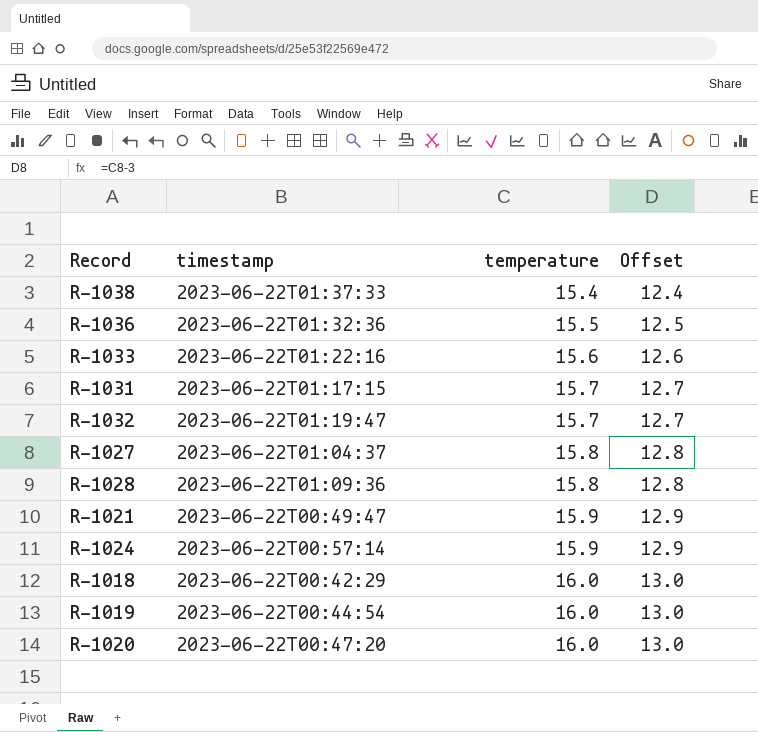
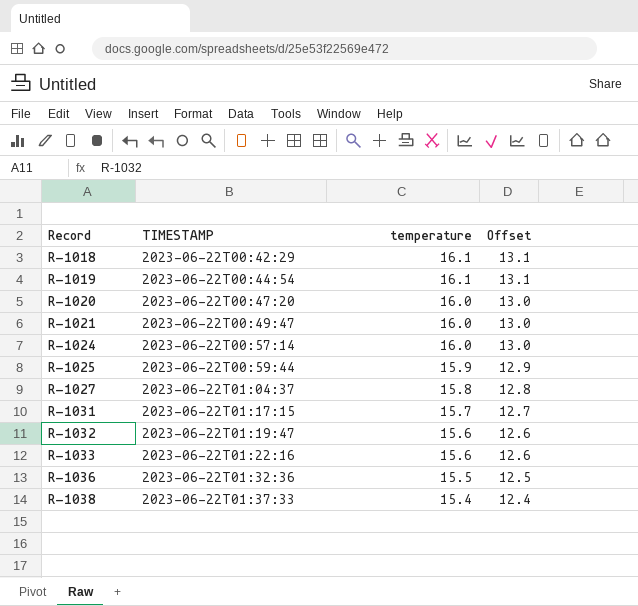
row order: temperature ascending -> Record ascending
column name: timestamp -> TIMESTAMP
row R-1028: 2023-06-22T01:09:36 | 15.8 | 12.8 -> none
R-1018 | temperature: 16.0 -> 16.1
R-1018 | Offset: 13.0 -> 13.1
R-1019 | temperature: 16.0 -> 16.1
R-1019 | Offset: 13.0 -> 13.1
R-1021 | temperature: 15.9 -> 16.0
R-1021 | Offset: 12.9 -> 13.0
R-1024 | temperature: 15.9 -> 16.0
R-1024 | Offset: 12.9 -> 13.0
row R-1025: none -> 2023-06-22T00:59:44 | 15.9 | 12.9
R-1032 | temperature: 15.7 -> 15.6
R-1032 | Offset: 12.7 -> 12.6

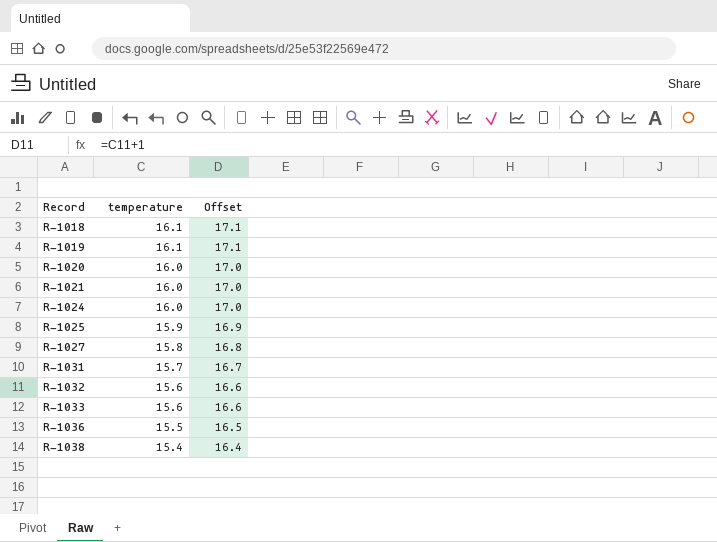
column TIMESTAMP | position: 2 -> none
column Offset | formula: [temperature] - 3 -> [temperature] + 1

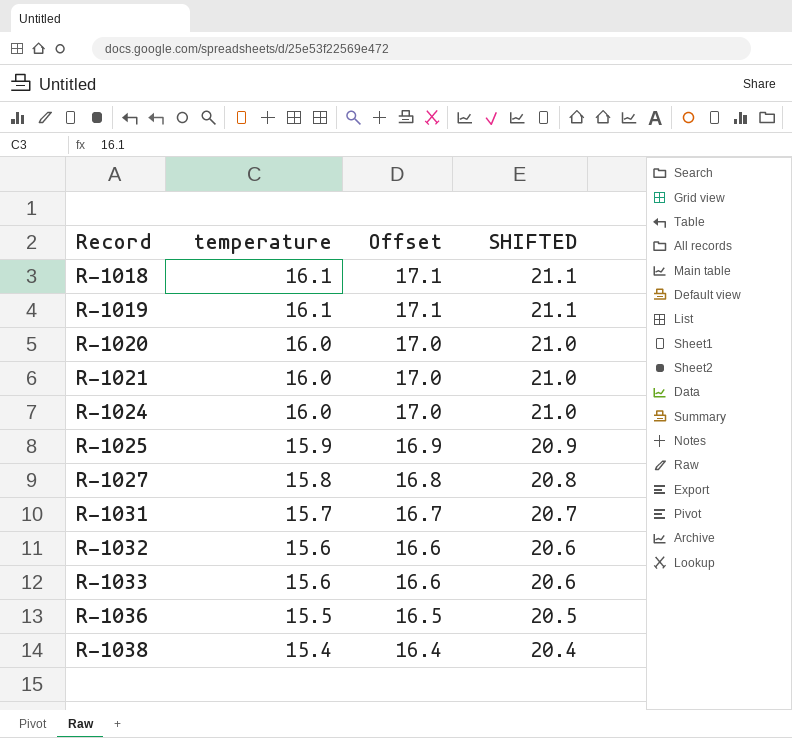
column SHIFTED | formula: none -> [temperature] + 5

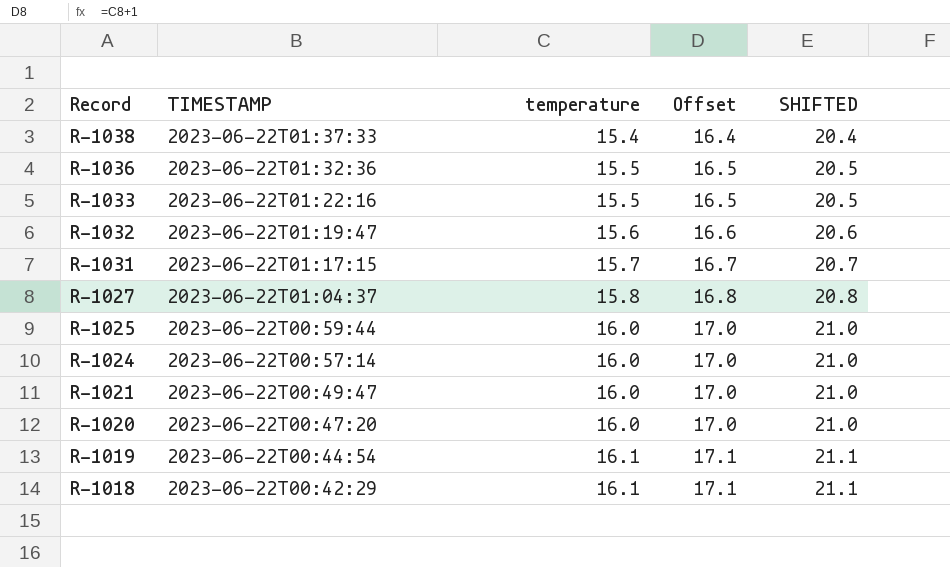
row order: Record ascending -> Record descending
column TIMESTAMP | position: none -> 2
R-1033 | temperature: 15.6 -> 15.5
R-1033 | Offset: 16.6 -> 16.5
R-1033 | SHIFTED: 20.6 -> 20.5
R-1025 | temperature: 15.9 -> 16.0
R-1025 | Offset: 16.9 -> 17.0
R-1025 | SHIFTED: 20.9 -> 21.0

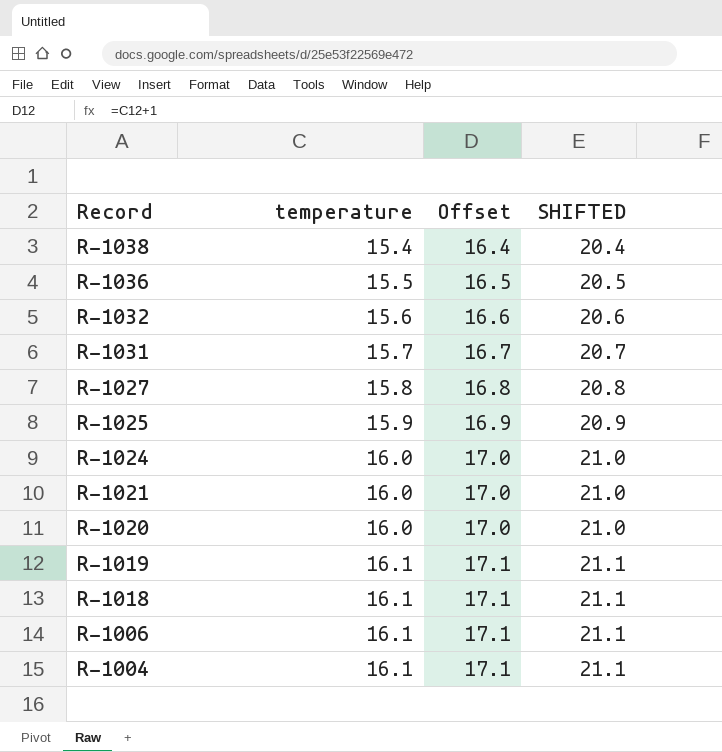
column TIMESTAMP | position: 2 -> none
row R-1033: 2023-06-22T01:22:16 | 15.5 | 16.5 | 20.5 -> none
R-1025 | temperature: 16.0 -> 15.9
R-1025 | Offset: 17.0 -> 16.9
R-1025 | SHIFTED: 21.0 -> 20.9
row R-1006: none -> 16.1 | 17.1 | 21.1
row R-1004: none -> 16.1 | 17.1 | 21.1

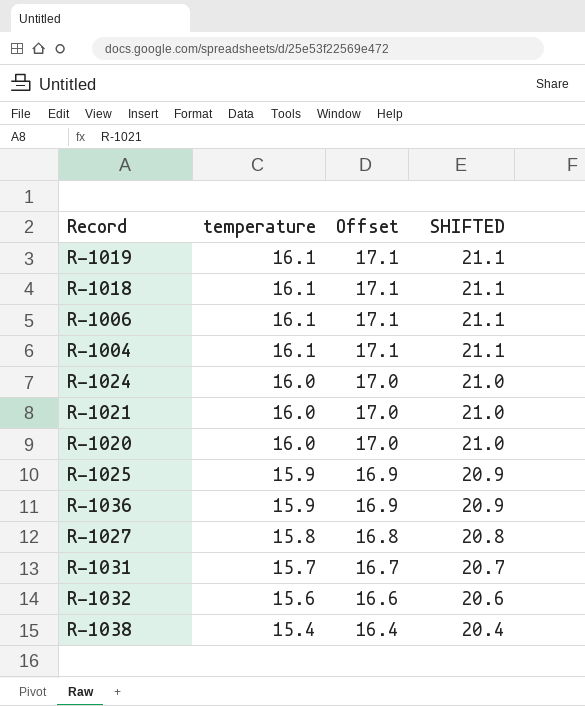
row order: Record descending -> temperature descending
R-1036 | temperature: 15.5 -> 15.9
R-1036 | Offset: 16.5 -> 16.9
R-1036 | SHIFTED: 20.5 -> 20.9

